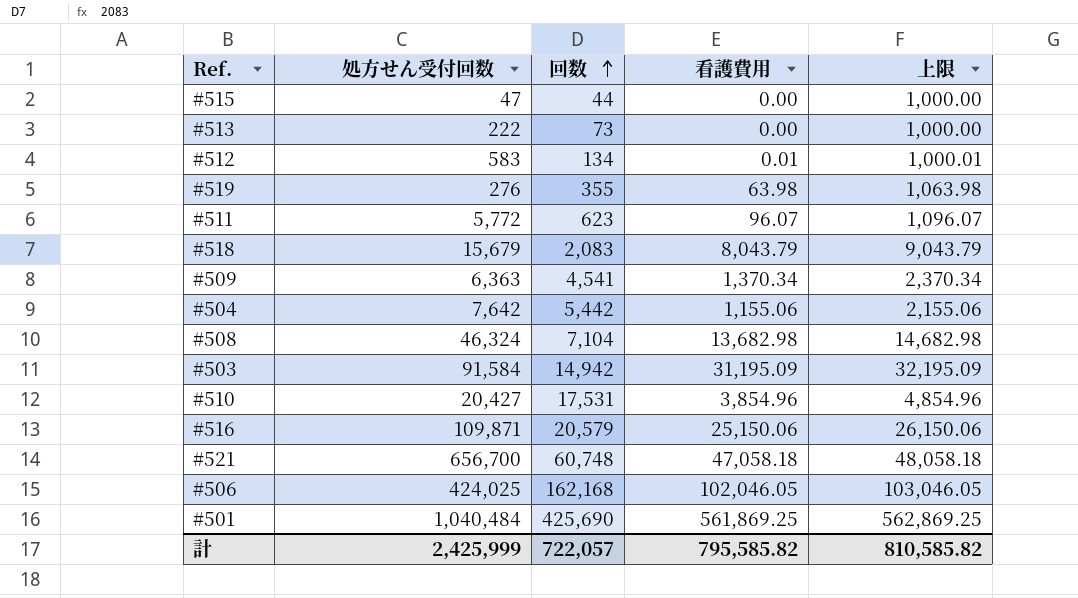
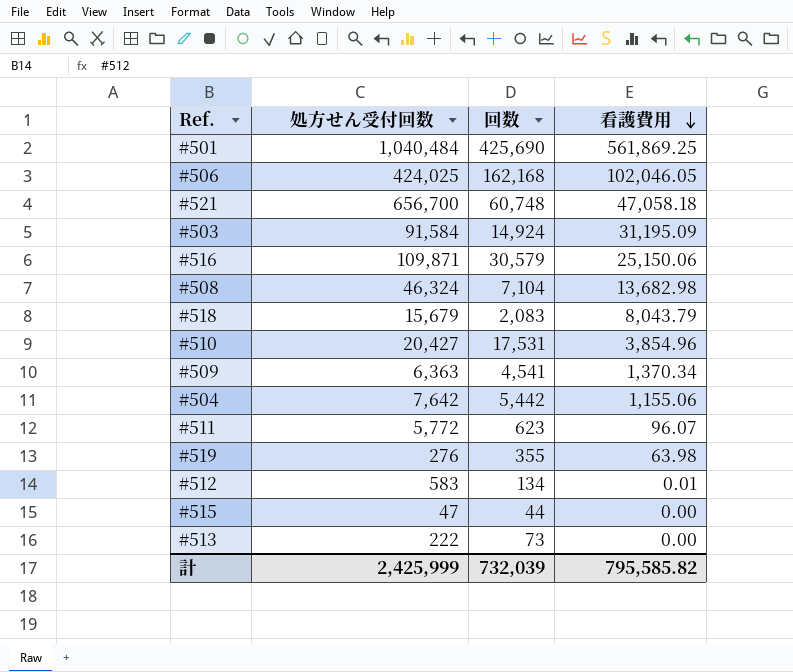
row order: 回数 ascending -> 看護費用 descending
column 上限 | formula: [看護費用] + 1000 -> none
#503 | 回数: 14,942 -> 14,924
#516 | 回数: 20,579 -> 30,579
計 | 回数: 722,057 -> 732,039

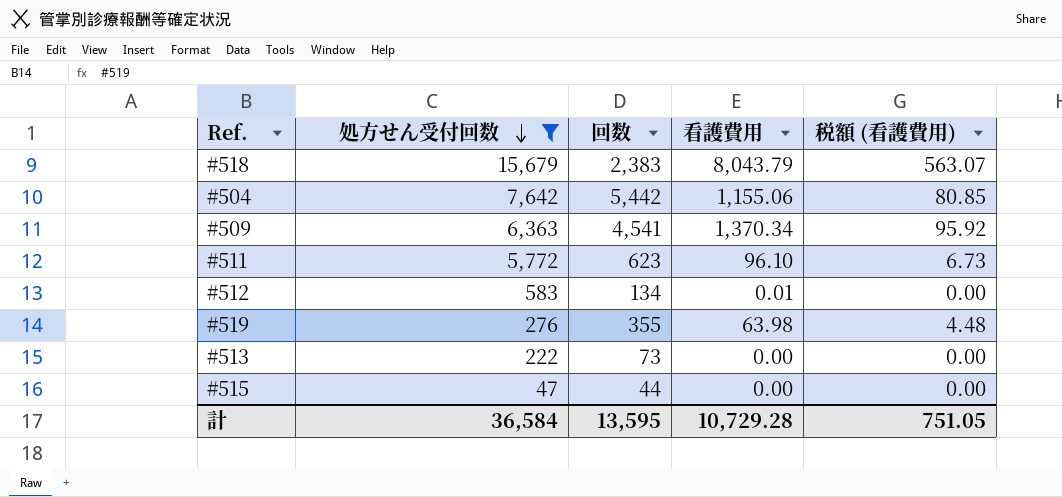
filter: none -> 処方せん受付回数 <= 15,679
row order: 看護費用 descending -> 処方せん受付回数 descending
column 税額 (看護費用) | formula: none -> [看護費用] * 0.07
#518 | 回数: 2,083 -> 2,383
#511 | 看護費用: 96.07 -> 96.10
計 | 処方せん受付回数: 2,425,999 -> 36,584
計 | 回数: 732,039 -> 13,595
計 | 看護費用: 795,585.82 -> 10,729.28

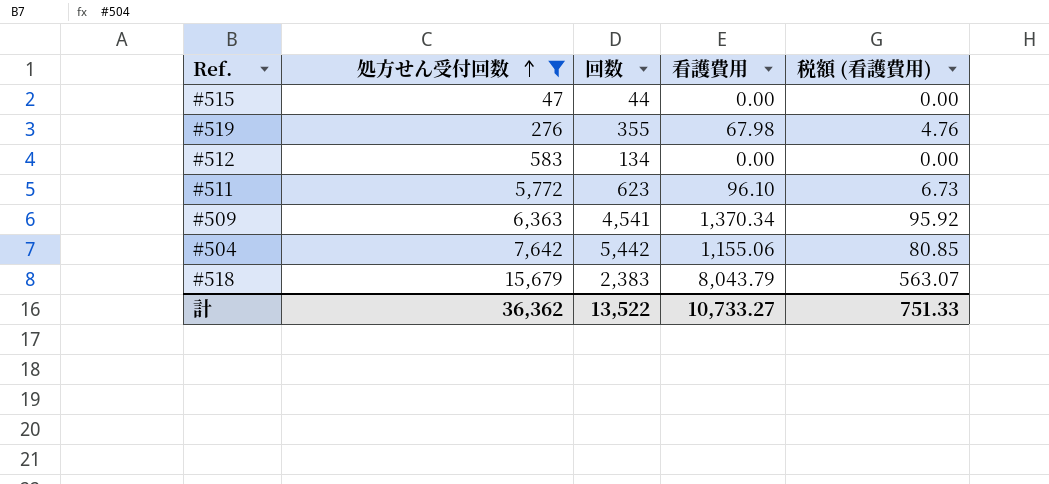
row order: 処方せん受付回数 descending -> 処方せん受付回数 ascending
row #513: 222 | 73 | 0.00 | 0.00 -> none
#519 | 看護費用: 63.98 -> 67.98
#519 | 税額 (看護費用): 4.48 -> 4.76
#512 | 看護費用: 0.01 -> 0.00
計 | 処方せん受付回数: 36,584 -> 36,362
計 | 回数: 13,595 -> 13,522
計 | 看護費用: 10,729.28 -> 10,733.27
計 | 税額 (看護費用): 751.05 -> 751.33

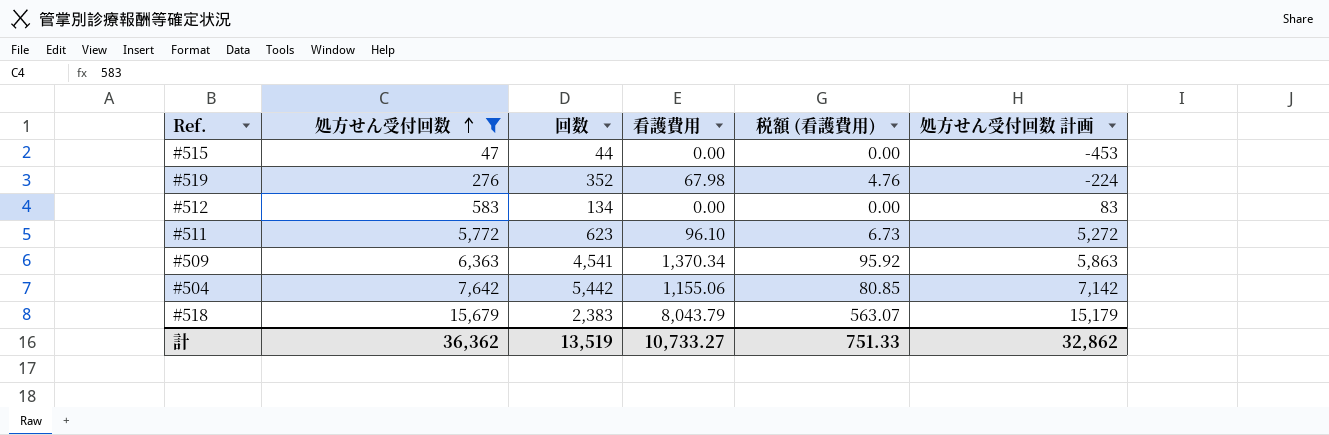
column 処方せん受付回数 計画 | formula: none -> [処方せん受付回数] - 500
#519 | 回数: 355 -> 352
計 | 回数: 13,522 -> 13,519

